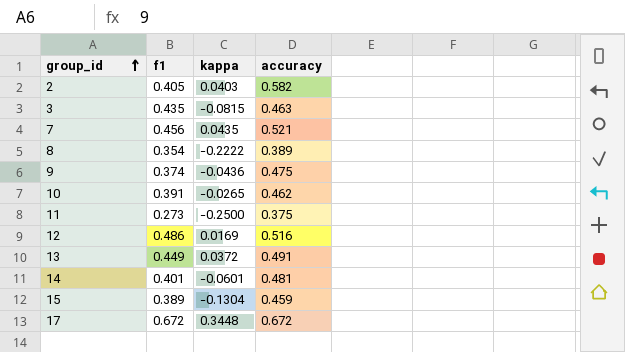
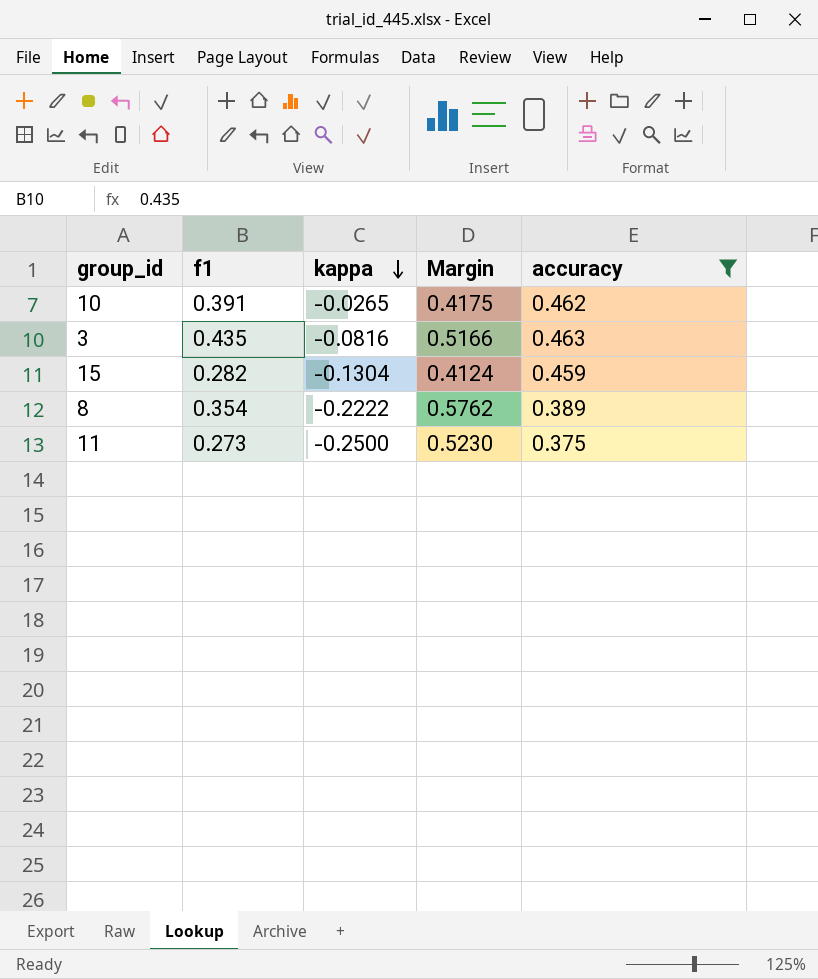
filter: none -> accuracy <= 0.463
row order: group_id ascending -> kappa descending
column Margin | formula: none -> [f1] - [kappa]
3 | kappa: -0.0815 -> -0.0816
15 | f1: 0.389 -> 0.282

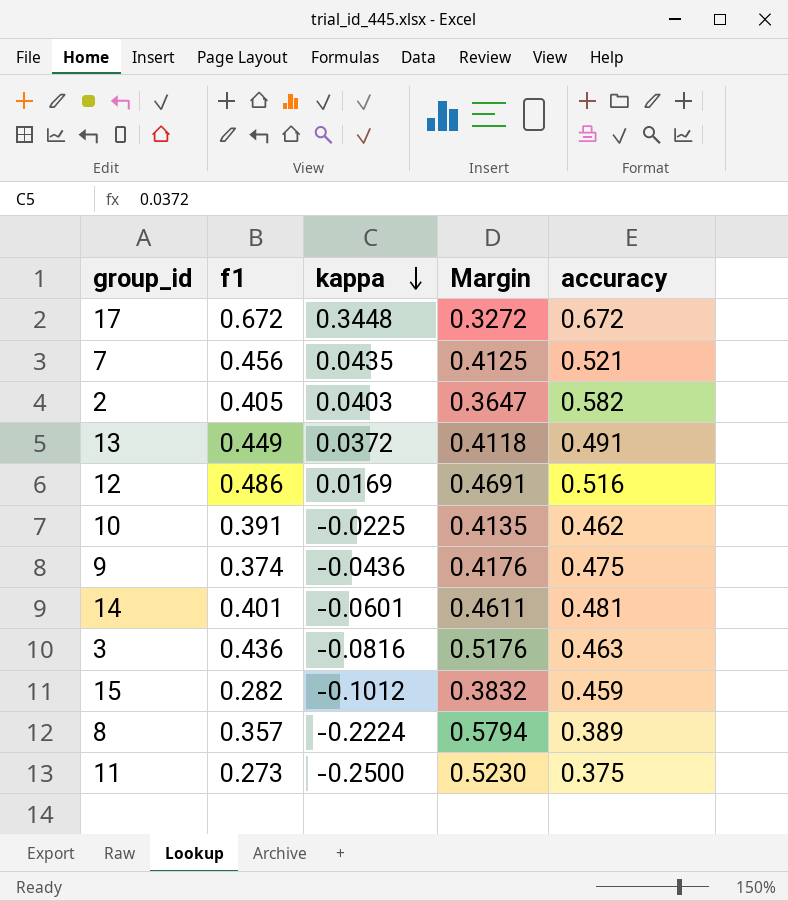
filter: accuracy <= 0.463 -> none
10 | kappa: -0.0265 -> -0.0225
10 | Margin: 0.4175 -> 0.4135
3 | f1: 0.435 -> 0.436
3 | Margin: 0.5166 -> 0.5176
15 | kappa: -0.1304 -> -0.1012
15 | Margin: 0.4124 -> 0.3832
8 | f1: 0.354 -> 0.357
8 | kappa: -0.2222 -> -0.2224
8 | Margin: 0.5762 -> 0.5794

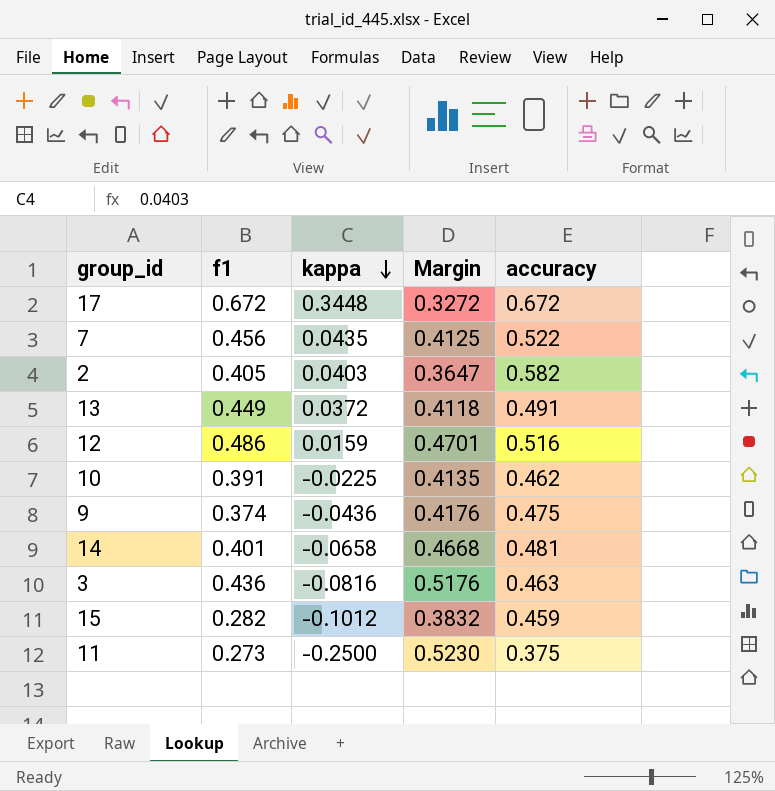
row 8: 0.357 | -0.2224 | 0.5794 | 0.389 -> none
7 | accuracy: 0.521 -> 0.522
12 | kappa: 0.0169 -> 0.0159
12 | Margin: 0.4691 -> 0.4701
14 | kappa: -0.0601 -> -0.0658
14 | Margin: 0.4611 -> 0.4668

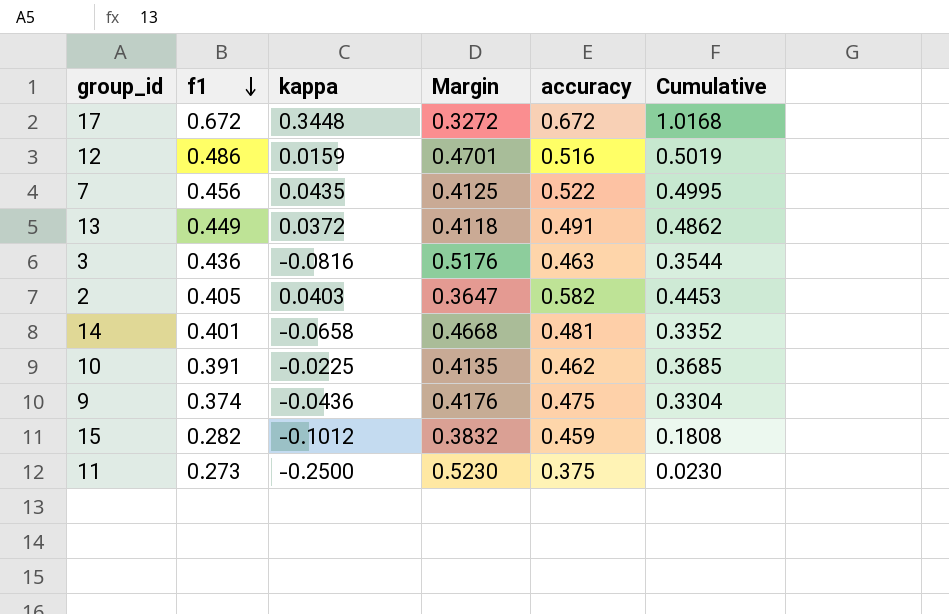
row order: kappa descending -> f1 descending
column Cumulative | formula: none -> [f1] + [kappa]

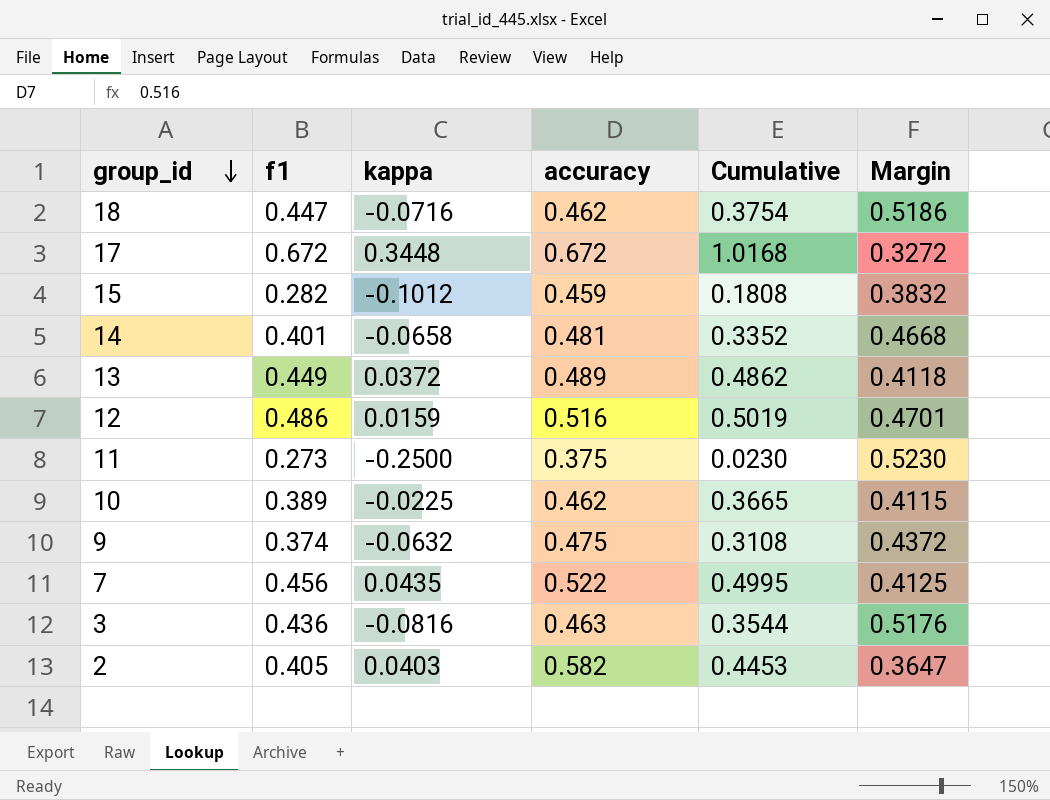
row order: f1 descending -> group_id descending
column Margin | position: 4 -> 6
row 18: none -> 0.447 | -0.0716 | 0.462 | 0.3754 | 0.5186
13 | accuracy: 0.491 -> 0.489
10 | f1: 0.391 -> 0.389
10 | Cumulative: 0.3685 -> 0.3665
10 | Margin: 0.4135 -> 0.4115
9 | kappa: -0.0436 -> -0.0632
9 | Cumulative: 0.3304 -> 0.3108
9 | Margin: 0.4176 -> 0.4372

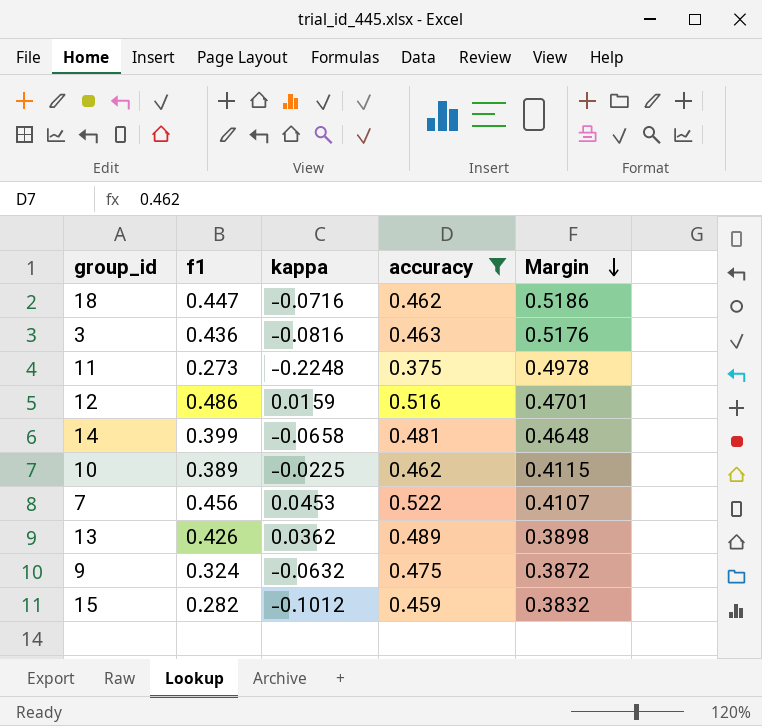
filter: none -> accuracy <= 0.522
row order: group_id descending -> Margin descending
column Cumulative | formula: [f1] + [kappa] -> none
11 | kappa: -0.2500 -> -0.2248
11 | Margin: 0.5230 -> 0.4978
14 | f1: 0.401 -> 0.399
14 | Margin: 0.4668 -> 0.4648
7 | kappa: 0.0435 -> 0.0453
7 | Margin: 0.4125 -> 0.4107
13 | f1: 0.449 -> 0.426
13 | kappa: 0.0372 -> 0.0362
13 | Margin: 0.4118 -> 0.3898
9 | f1: 0.374 -> 0.324
9 | Margin: 0.4372 -> 0.3872

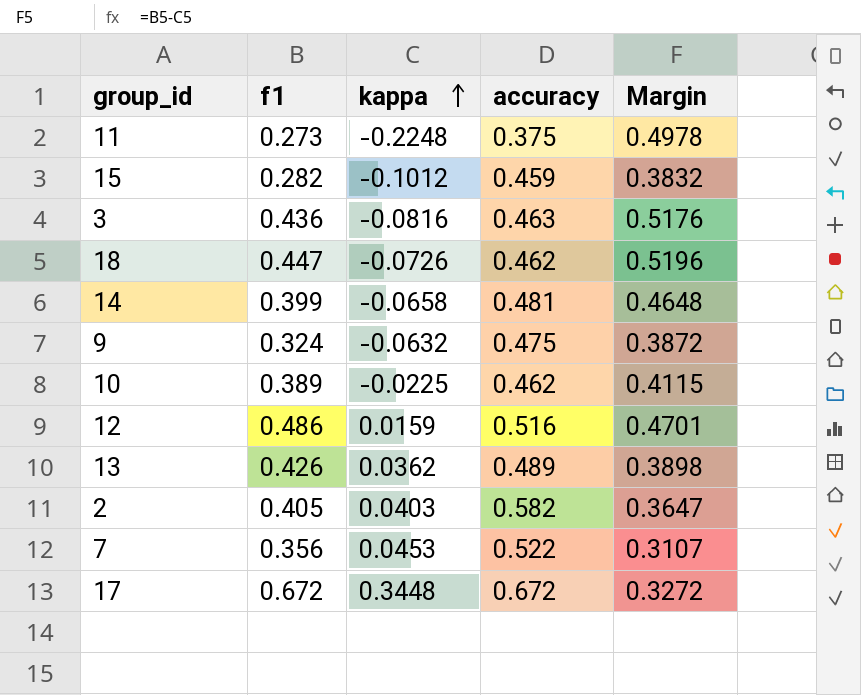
filter: accuracy <= 0.522 -> none
row order: Margin descending -> kappa ascending
18 | kappa: -0.0716 -> -0.0726
18 | Margin: 0.5186 -> 0.5196
7 | f1: 0.456 -> 0.356
7 | Margin: 0.4107 -> 0.3107

